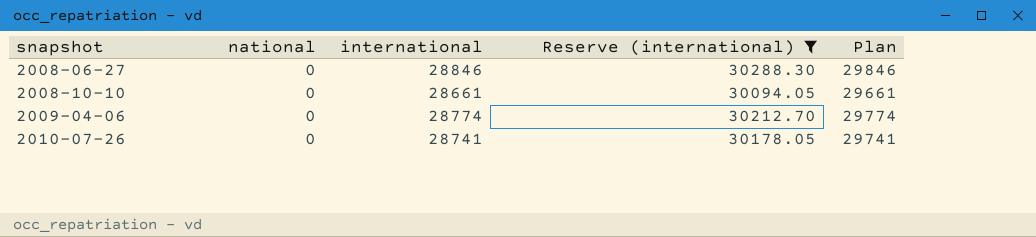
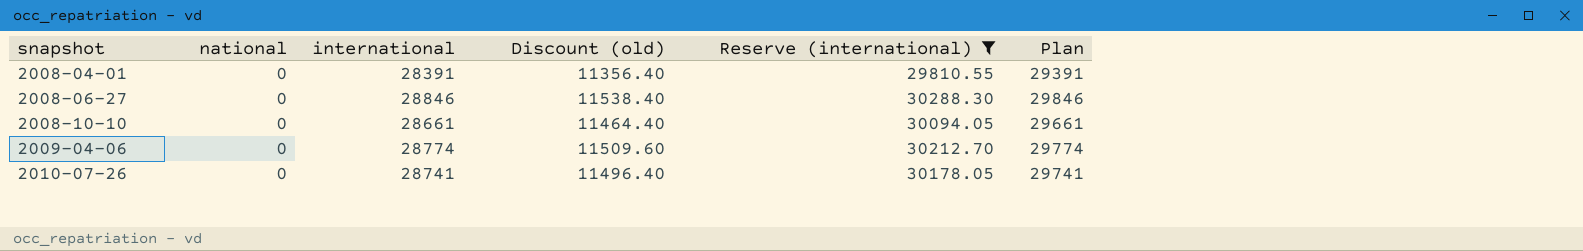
column Discount (old) | formula: none -> [international] * 0.4
row 2008-04-01: none -> 0 | 28391 | 11356.40 | 29810.55 | 29391

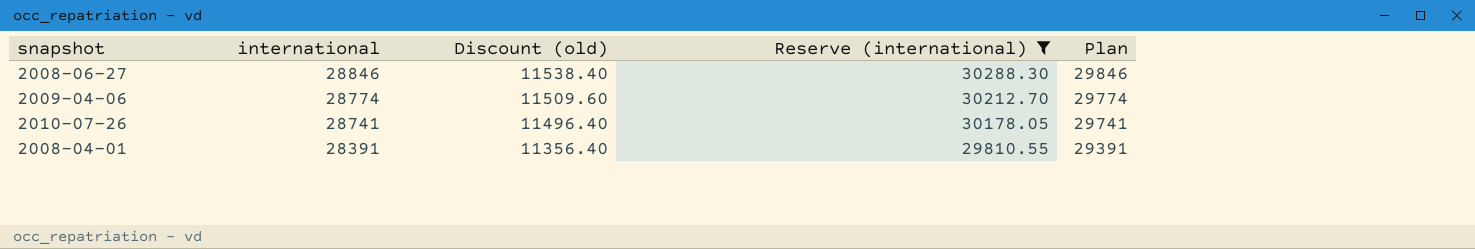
row order: snapshot ascending -> international descending
column national | position: 2 -> none
row 2008-10-10: 0 | 28661 | 11464.40 | 30094.05 | 29661 -> none

